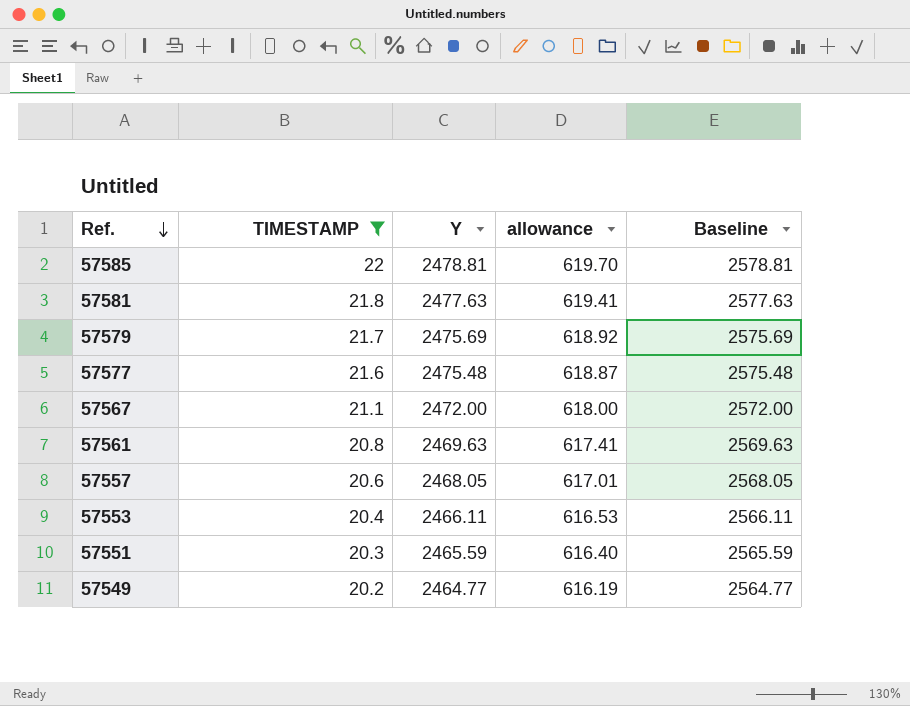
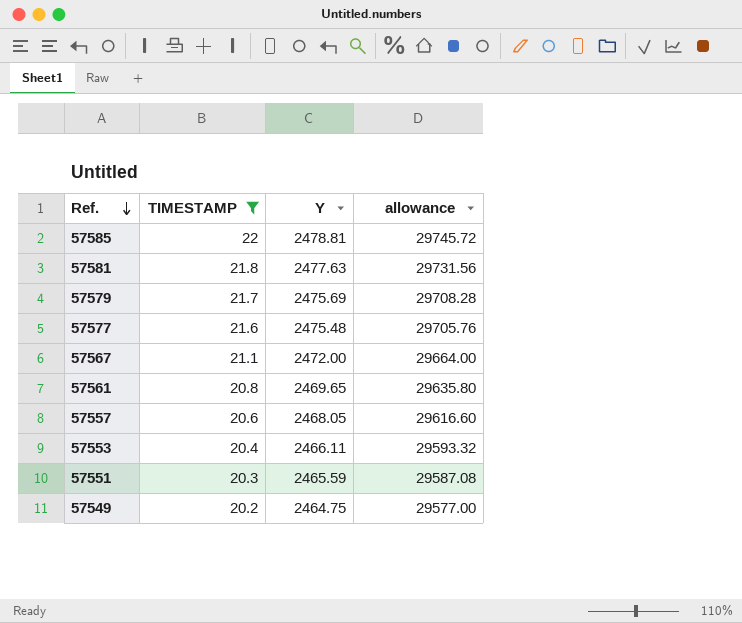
column Baseline | formula: [Y] + 100 -> none
column allowance | formula: [Y] * 0.25 -> [Y] * 12
57561 | Y: 2469.63 -> 2469.65
57549 | Y: 2464.77 -> 2464.75

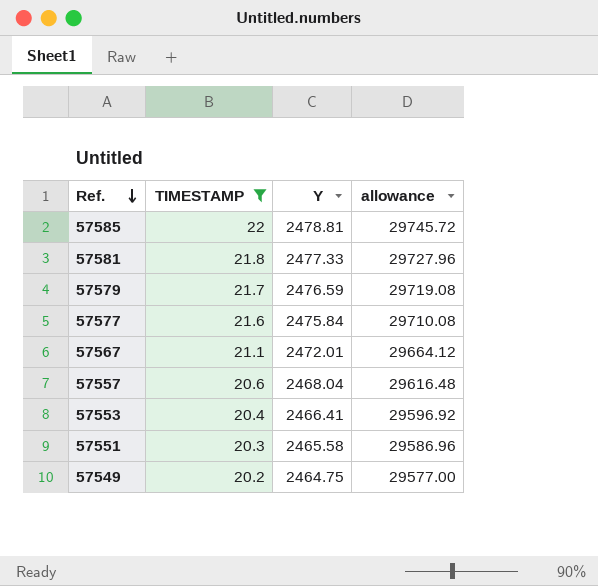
row 57561: 20.8 | 2469.65 | 29635.80 -> none
57581 | Y: 2477.63 -> 2477.33
57581 | allowance: 29731.56 -> 29727.96
57579 | Y: 2475.69 -> 2476.59
57579 | allowance: 29708.28 -> 29719.08
57577 | Y: 2475.48 -> 2475.84
57577 | allowance: 29705.76 -> 29710.08
57567 | Y: 2472.00 -> 2472.01
57567 | allowance: 29664.00 -> 29664.12
57557 | Y: 2468.05 -> 2468.04
57557 | allowance: 29616.60 -> 29616.48
57553 | Y: 2466.11 -> 2466.41
57553 | allowance: 29593.32 -> 29596.92
57551 | Y: 2465.59 -> 2465.58
57551 | allowance: 29587.08 -> 29586.96

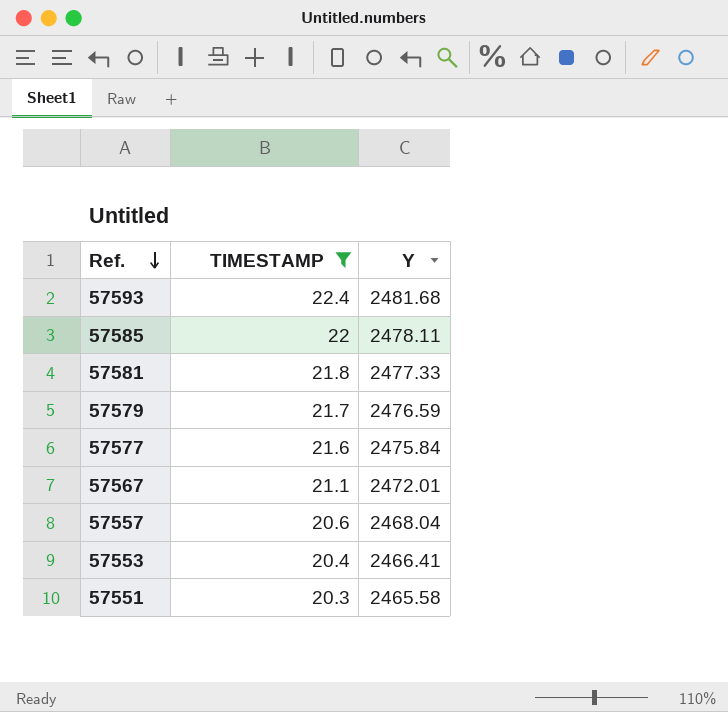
column allowance | formula: [Y] * 12 -> none
row 57549: 20.2 | 2464.75 | 29577.00 -> none
row 57593: none -> 22.4 | 2481.68
57585 | Y: 2478.81 -> 2478.11

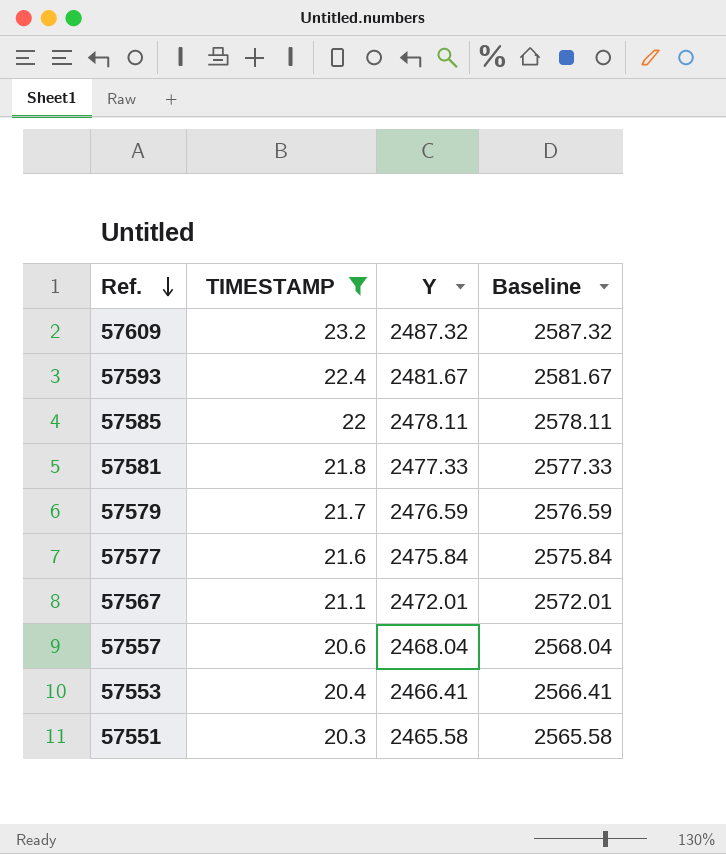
column Baseline | formula: none -> [Y] + 100
row 57609: none -> 23.2 | 2487.32 | 2587.32
57593 | Y: 2481.68 -> 2481.67

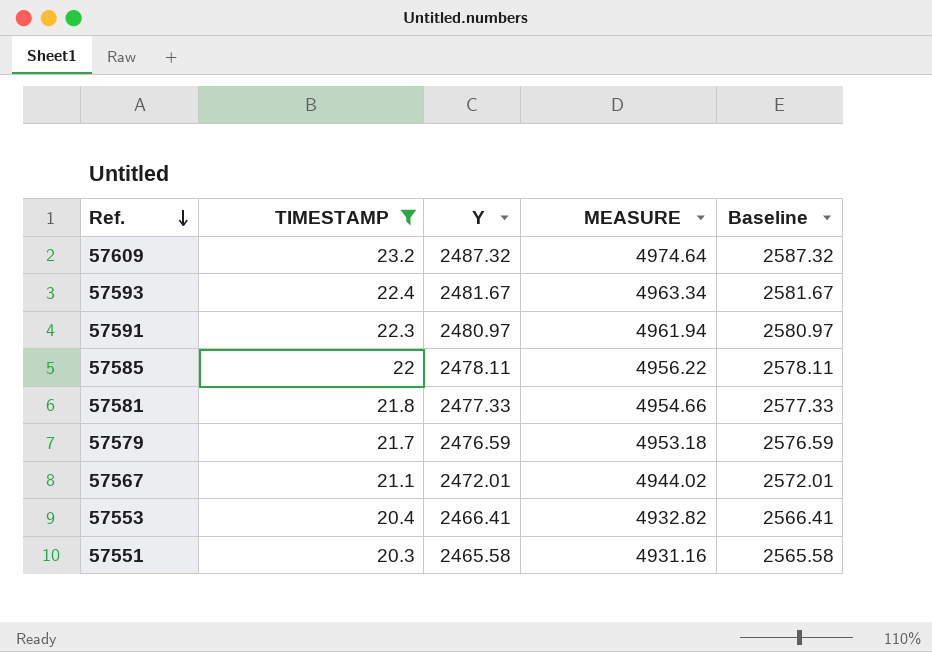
column MEASURE | formula: none -> [Y] * 2
row 57577: 21.6 | 2475.84 | 2575.84 -> none
row 57557: 20.6 | 2468.04 | 2568.04 -> none
row 57591: none -> 22.3 | 2480.97 | 4961.94 | 2580.97

